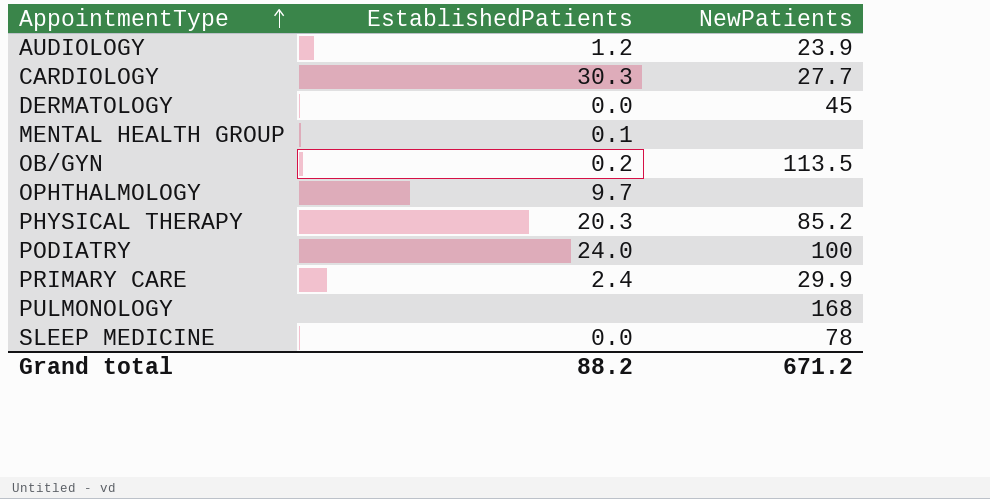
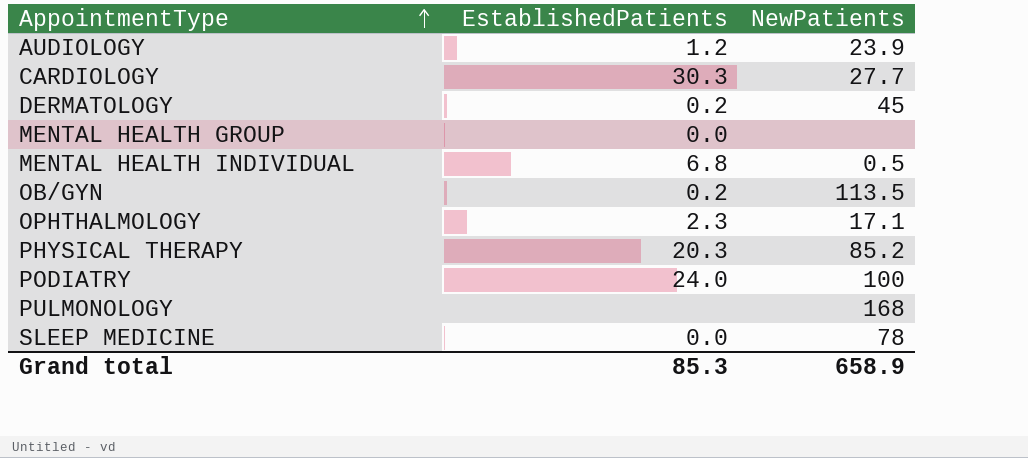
row PRIMARY CARE: 2.4 | 29.9 -> none
DERMATOLOGY | EstablishedPatients: 0.0 -> 0.2
MENTAL HEALTH GROUP | EstablishedPatients: 0.1 -> 0.0
row MENTAL HEALTH INDIVIDUAL: none -> 6.8 | 0.5
OPHTHALMOLOGY | EstablishedPatients: 9.7 -> 2.3
OPHTHALMOLOGY | NewPatients: none -> 17.1
Grand total | EstablishedPatients: 88.2 -> 85.3
Grand total | NewPatients: 671.2 -> 658.9

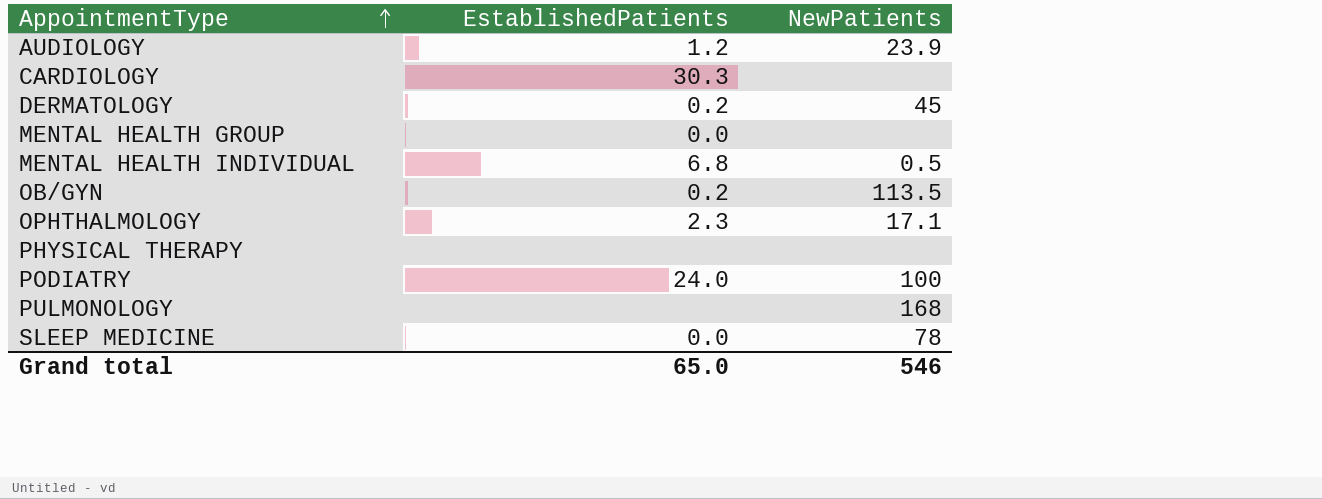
CARDIOLOGY | NewPatients: 27.7 -> none
PHYSICAL THERAPY | EstablishedPatients: 20.3 -> none
PHYSICAL THERAPY | NewPatients: 85.2 -> none
Grand total | EstablishedPatients: 85.3 -> 65.0
Grand total | NewPatients: 658.9 -> 546

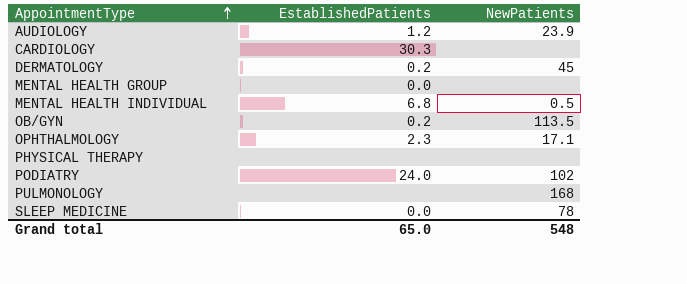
PODIATRY | NewPatients: 100 -> 102
Grand total | NewPatients: 546 -> 548

